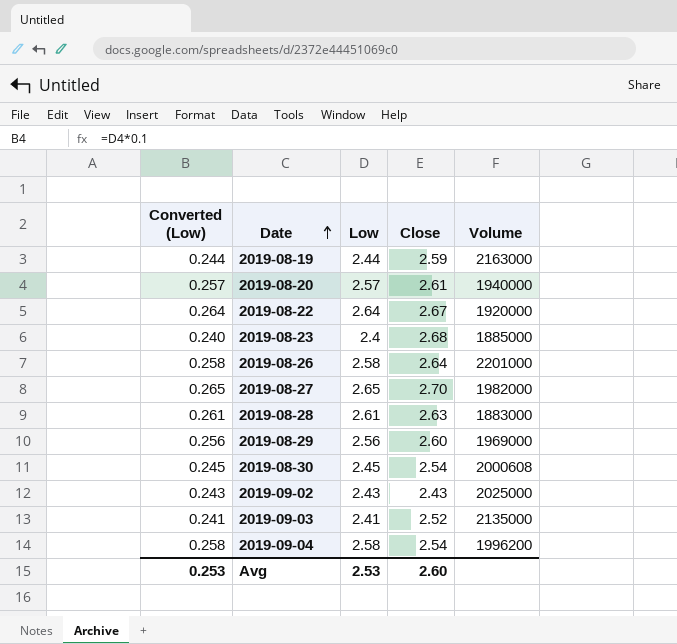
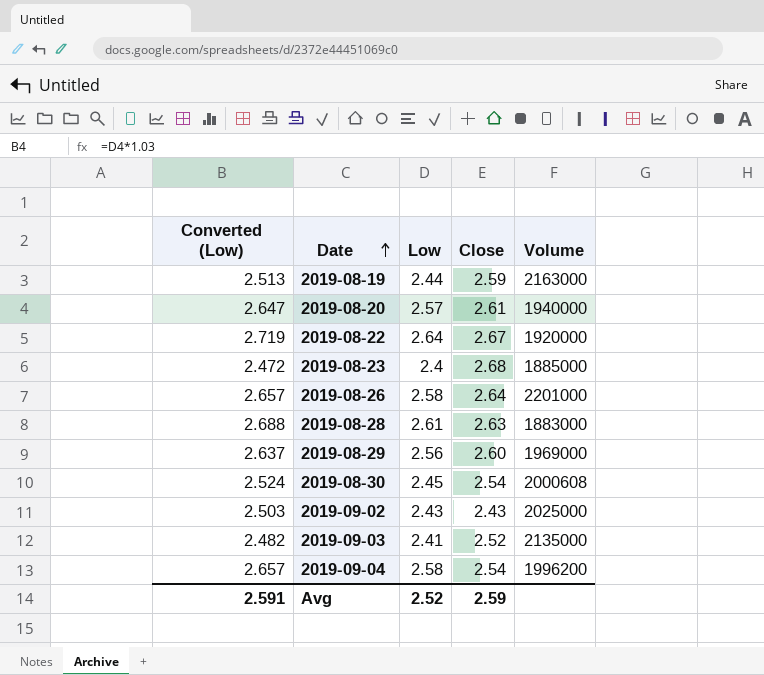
column Converted (Low) | formula: [Low] * 0.1 -> [Low] * 1.03
row 2019-08-27: 0.265 | 2.65 | 2.70 | 1982000 -> none
Avg | Converted (Low): 0.253 -> 2.591
Avg | Low: 2.53 -> 2.52
Avg | Close: 2.60 -> 2.59

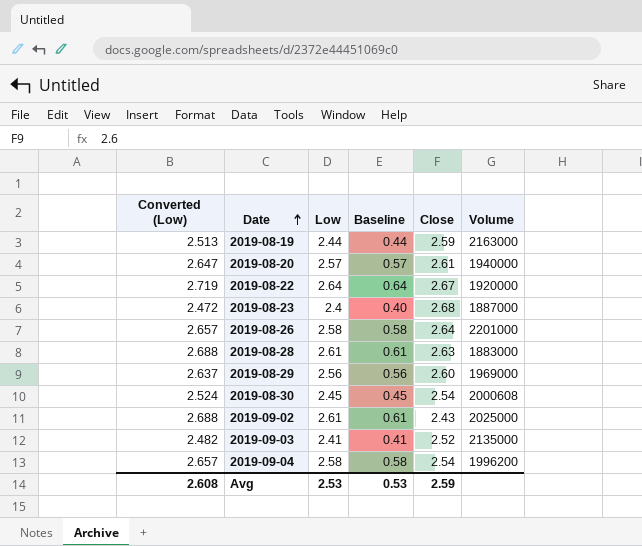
column Baseline | formula: none -> [Low] - 2
2019-08-23 | Volume: 1885000 -> 1887000
2019-09-02 | Converted (Low): 2.503 -> 2.688
2019-09-02 | Low: 2.43 -> 2.61
Avg | Converted (Low): 2.591 -> 2.608
Avg | Low: 2.52 -> 2.53

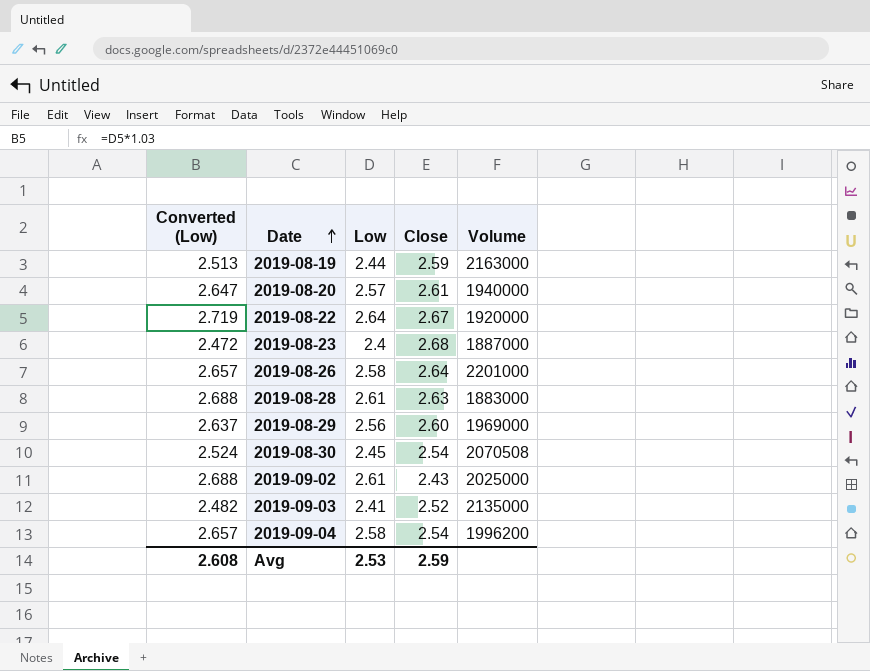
column Baseline | formula: [Low] - 2 -> none
2019-08-30 | Volume: 2000608 -> 2070508

